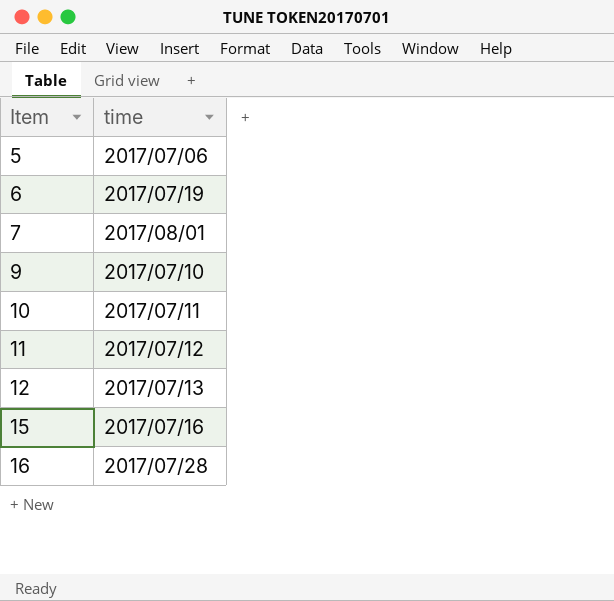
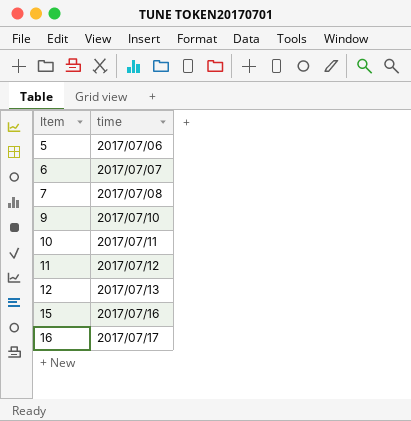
6 | time: 2017/07/19 -> 2017/07/07
7 | time: 2017/08/01 -> 2017/07/08
16 | time: 2017/07/28 -> 2017/07/17

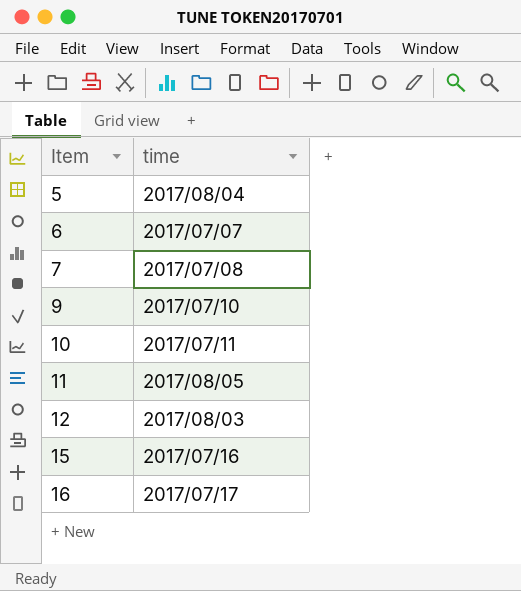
5 | time: 2017/07/06 -> 2017/08/04
11 | time: 2017/07/12 -> 2017/08/05
12 | time: 2017/07/13 -> 2017/08/03

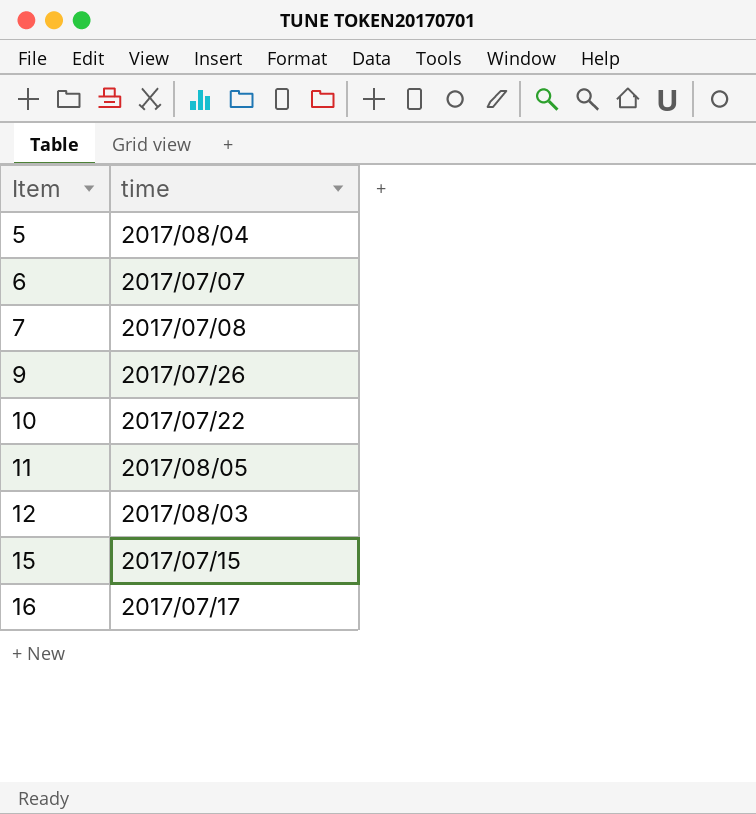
9 | time: 2017/07/10 -> 2017/07/26
10 | time: 2017/07/11 -> 2017/07/22
15 | time: 2017/07/16 -> 2017/07/15

